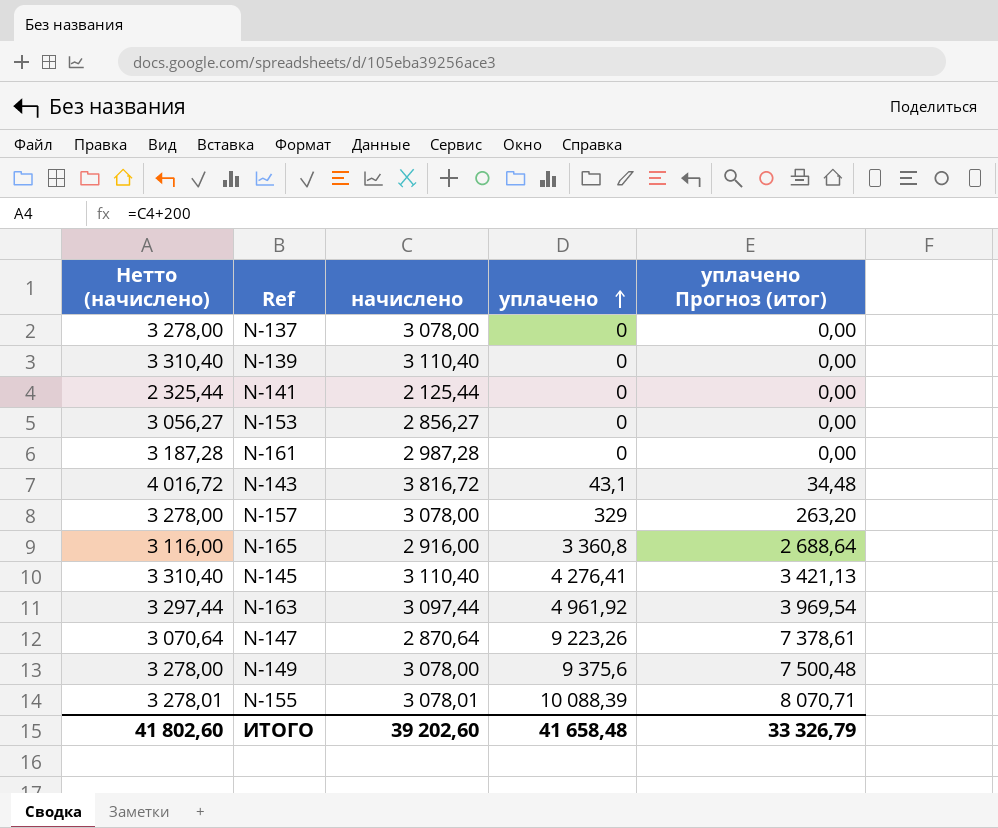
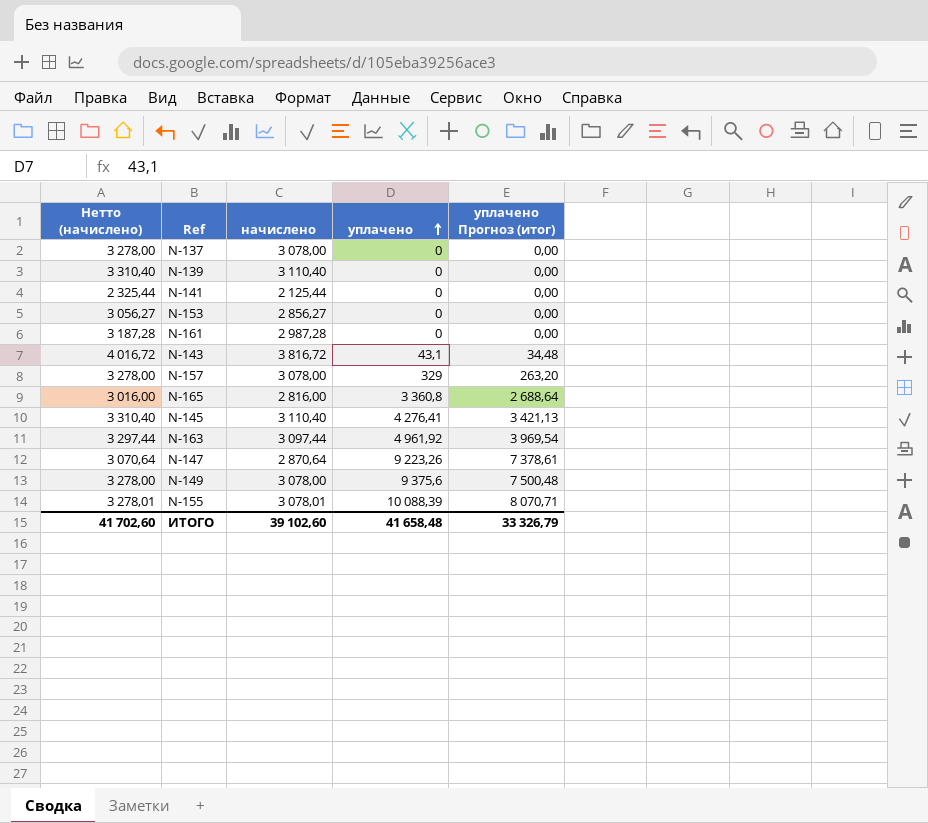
N-165 | Нетто (начислено): 3 116,00 -> 3 016,00
N-165 | начислено: 2 916,00 -> 2 816,00
ИТОГО | Нетто (начислено): 41 802,60 -> 41 702,60
ИТОГО | начислено: 39 202,60 -> 39 102,60

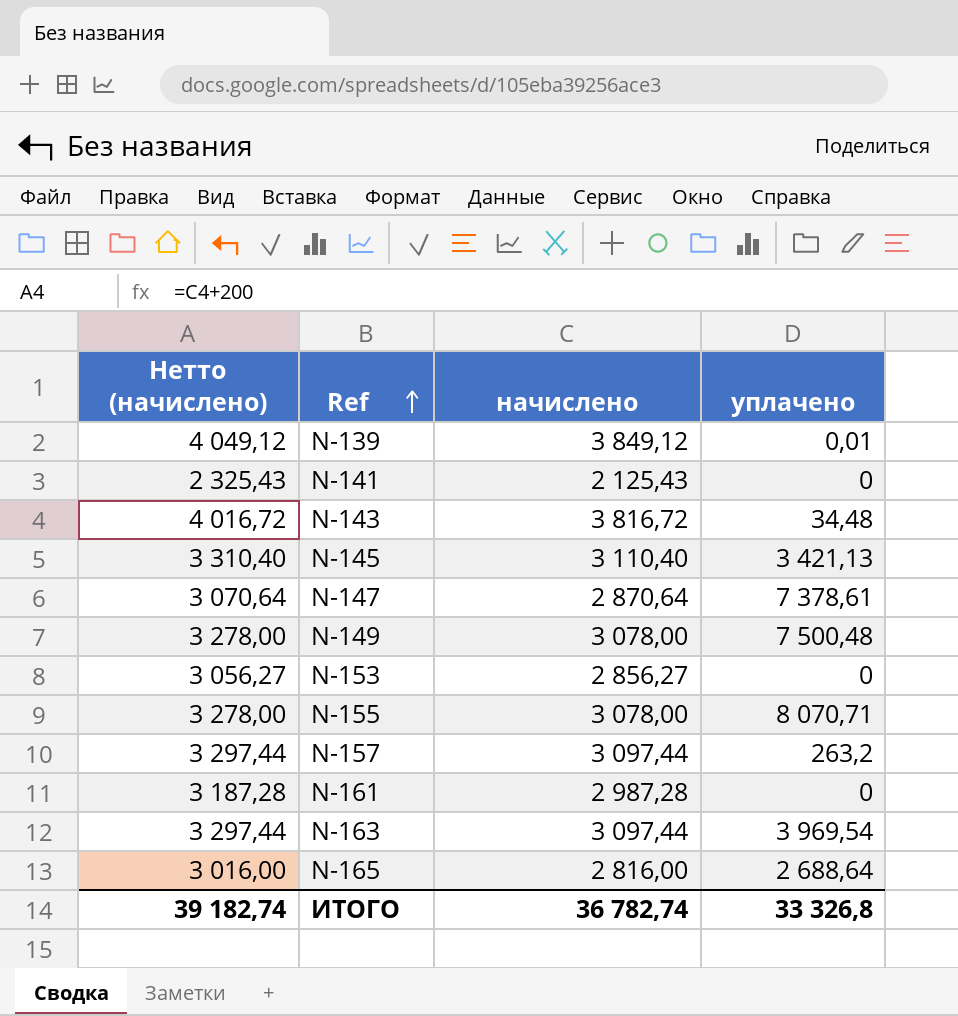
row order: уплачено ascending -> Ref ascending
column уплачено Прогноз (итог) | formula: [уплачено] * 0,8 -> none
row N-137: 3 278,00 | 3 078,00 | 0 | 0,00 -> none
N-139 | Нетто (начислено): 3 310,40 -> 4 049,12
N-139 | начислено: 3 110,40 -> 3 849,12
N-139 | уплачено: 0 -> 0,01
N-141 | Нетто (начислено): 2 325,44 -> 2 325,43
N-141 | начислено: 2 125,44 -> 2 125,43
N-143 | уплачено: 43,1 -> 34,48
N-145 | уплачено: 4 276,41 -> 3 421,13
N-147 | уплачено: 9 223,26 -> 7 378,61
N-149 | уплачено: 9 375,6 -> 7 500,48
N-155 | Нетто (начислено): 3 278,01 -> 3 278,00
N-155 | начислено: 3 078,01 -> 3 078,00
N-155 | уплачено: 10 088,39 -> 8 070,71
N-157 | Нетто (начислено): 3 278,00 -> 3 297,44
N-157 | начислено: 3 078,00 -> 3 097,44
N-157 | уплачено: 329 -> 263,2
N-163 | уплачено: 4 961,92 -> 3 969,54
N-165 | уплачено: 3 360,8 -> 2 688,64
ИТОГО | Нетто (начислено): 41 702,60 -> 39 182,74
ИТОГО | начислено: 39 102,60 -> 36 782,74
ИТОГО | уплачено: 41 658,48 -> 33 326,8

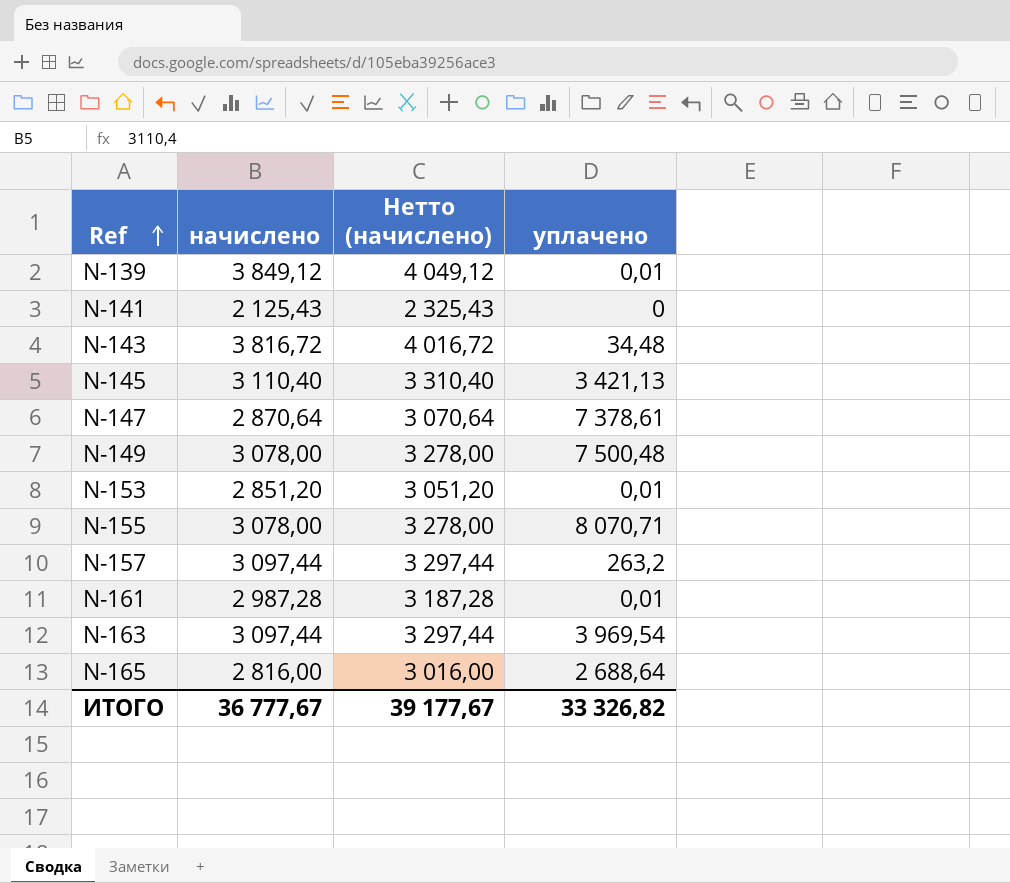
column Нетто (начислено) | position: 1 -> 3
N-153 | начислено: 2 856,27 -> 2 851,20
N-153 | Нетто (начислено): 3 056,27 -> 3 051,20
N-153 | уплачено: 0 -> 0,01
N-161 | уплачено: 0 -> 0,01
ИТОГО | начислено: 36 782,74 -> 36 777,67
ИТОГО | Нетто (начислено): 39 182,74 -> 39 177,67
ИТОГО | уплачено: 33 326,8 -> 33 326,82

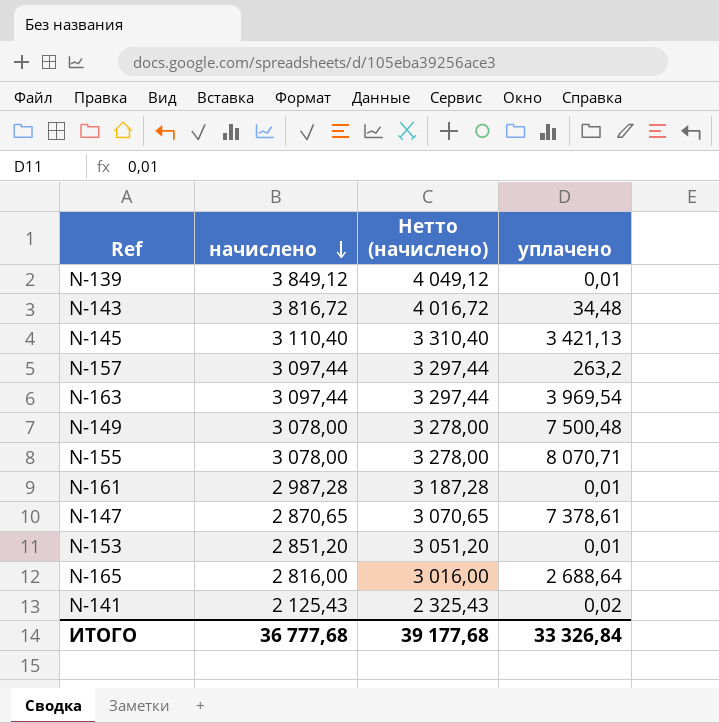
row order: Ref ascending -> начислено descending
N-147 | начислено: 2 870,64 -> 2 870,65
N-147 | Нетто (начислено): 3 070,64 -> 3 070,65
N-141 | уплачено: 0 -> 0,02
ИТОГО | начислено: 36 777,67 -> 36 777,68
ИТОГО | Нетто (начислено): 39 177,67 -> 39 177,68
ИТОГО | уплачено: 33 326,82 -> 33 326,84

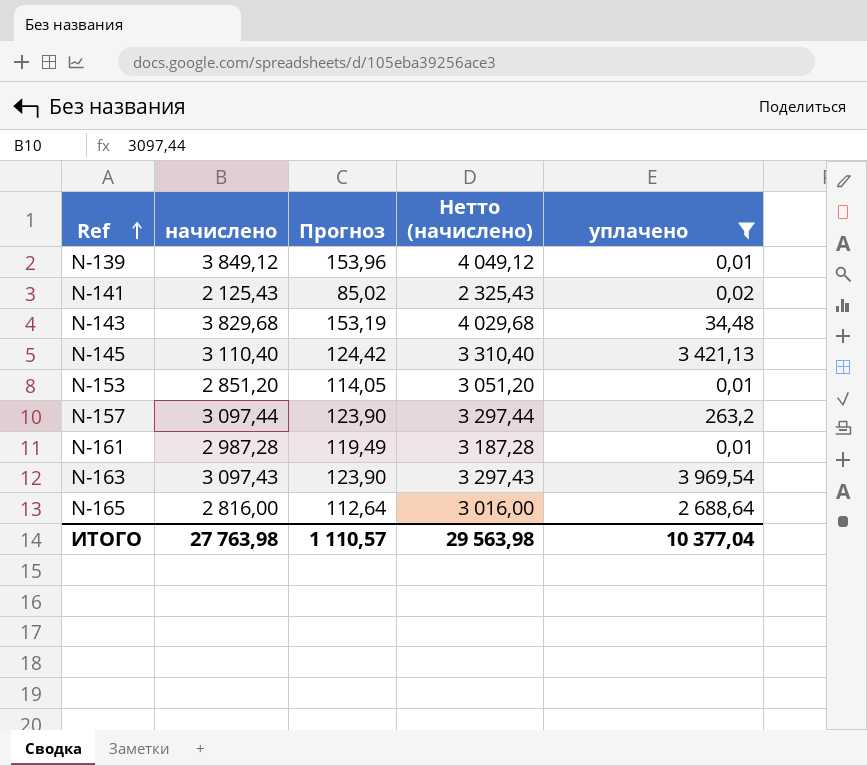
filter: none -> уплачено <= 3 969,54
row order: начислено descending -> Ref ascending
column Прогноз | formula: none -> [начислено] * 0,04
N-143 | начислено: 3 816,72 -> 3 829,68
N-143 | Нетто (начислено): 4 016,72 -> 4 029,68
N-163 | начислено: 3 097,44 -> 3 097,43
N-163 | Нетто (начислено): 3 297,44 -> 3 297,43
ИТОГО | начислено: 36 777,68 -> 27 763,98
ИТОГО | Нетто (начислено): 39 177,68 -> 29 563,98
ИТОГО | уплачено: 33 326,84 -> 10 377,04

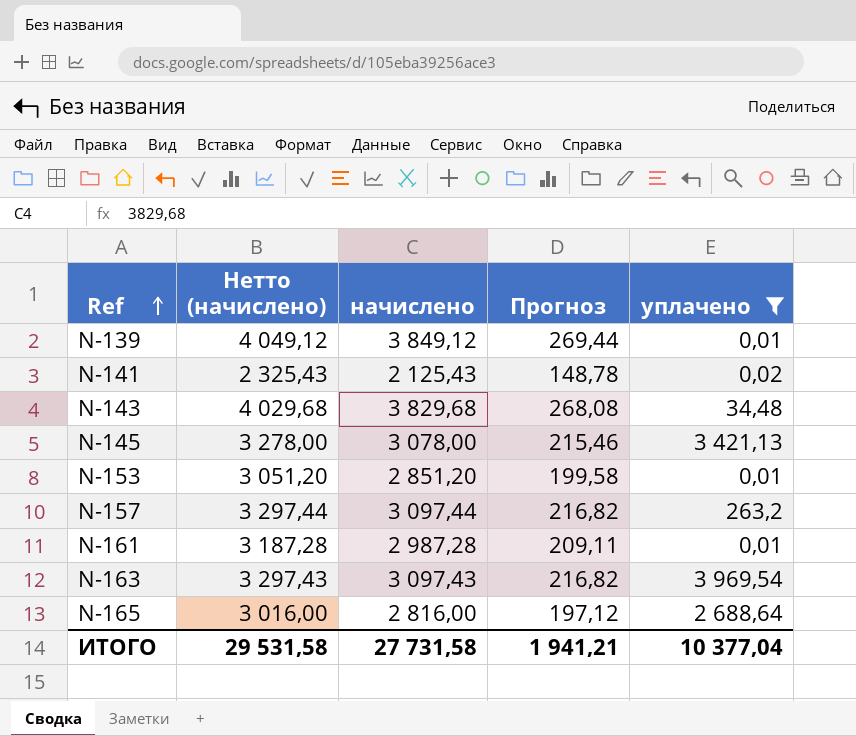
column Нетто (начислено) | position: 4 -> 2
column Прогноз | formula: [начислено] * 0,04 -> [начислено] * 0,07
N-145 | Нетто (начислено): 3 310,40 -> 3 278,00
N-145 | начислено: 3 110,40 -> 3 078,00
ИТОГО | Нетто (начислено): 29 563,98 -> 29 531,58
ИТОГО | начислено: 27 763,98 -> 27 731,58
ИТОГО | Прогноз: 1 110,57 -> 1 941,21

